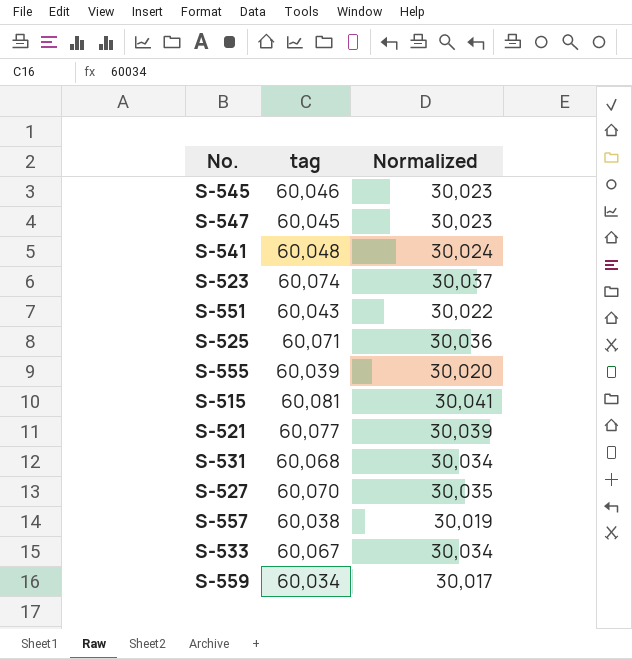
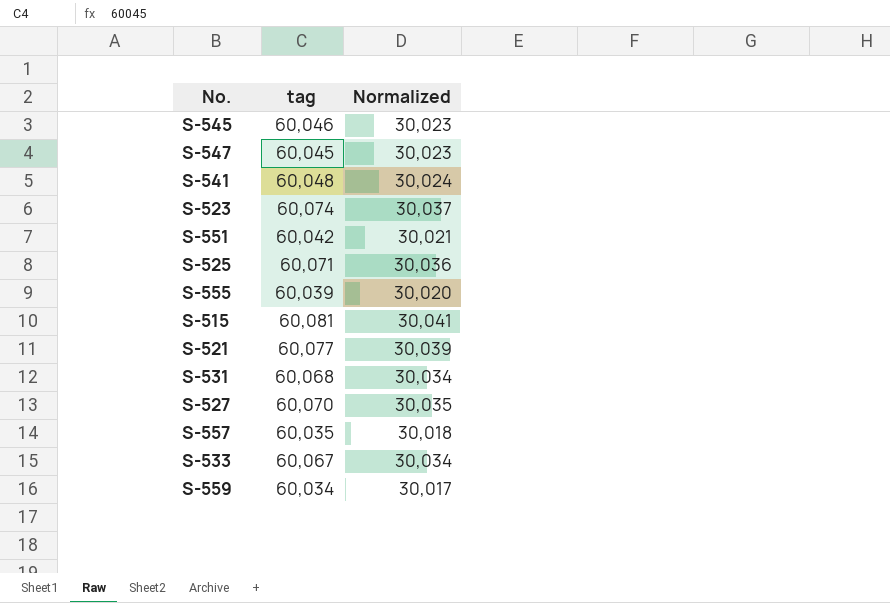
S-551 | tag: 60,043 -> 60,042
S-551 | Normalized: 30,022 -> 30,021
S-557 | tag: 60,038 -> 60,035
S-557 | Normalized: 30,019 -> 30,018

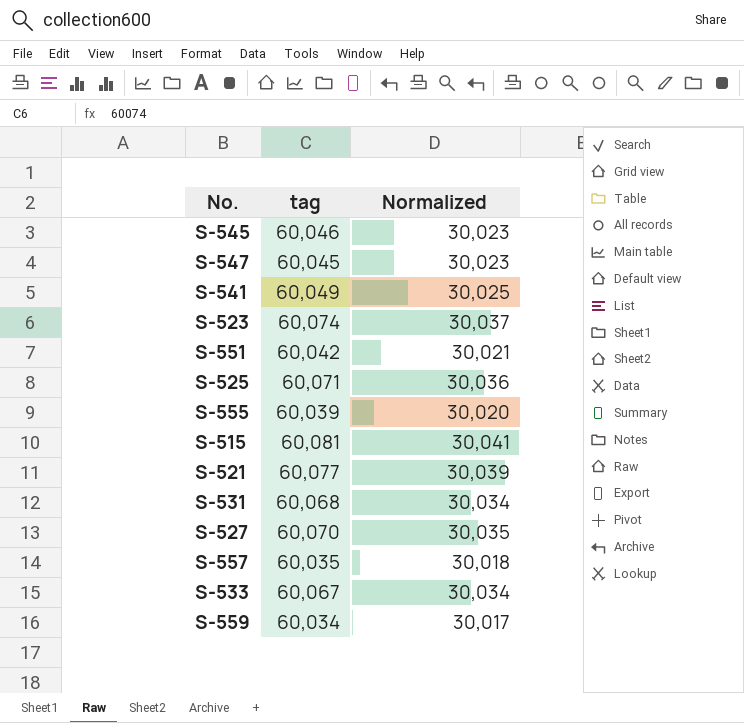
S-541 | tag: 60,048 -> 60,049
S-541 | Normalized: 30,024 -> 30,025

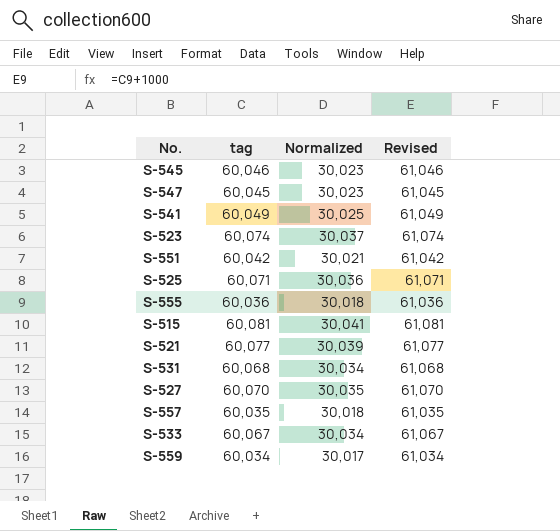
column Revised | formula: none -> [tag] + 1000
S-555 | tag: 60,039 -> 60,036
S-555 | Normalized: 30,020 -> 30,018

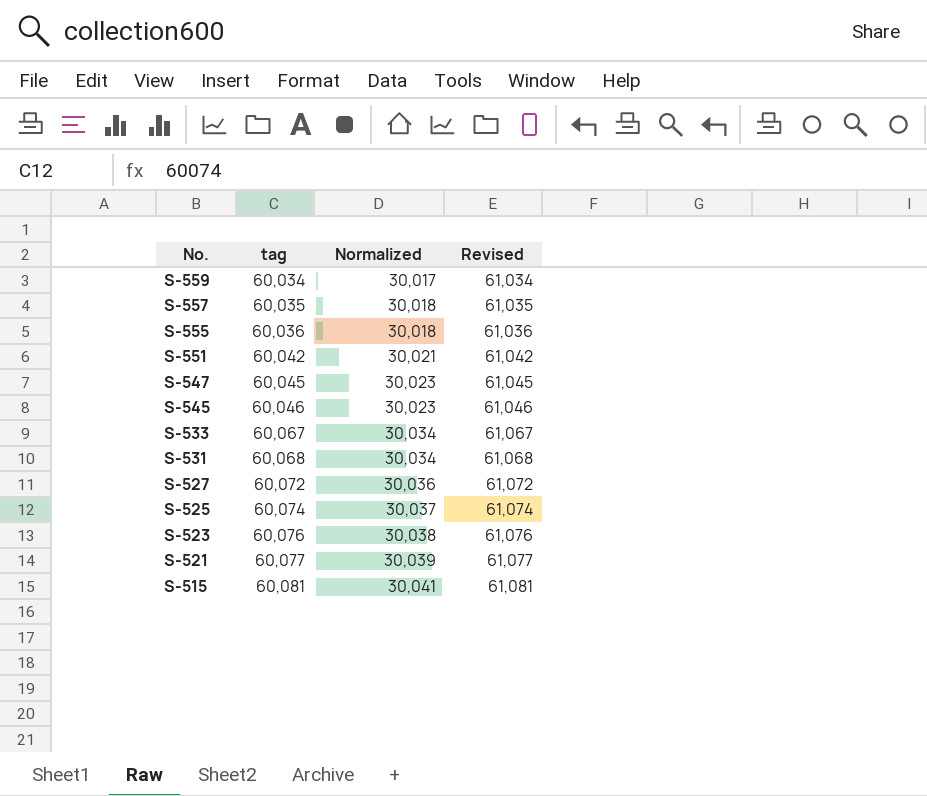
row order: none -> No. descending
row S-541: 60,049 | 30,025 | 61,049 -> none
S-527 | tag: 60,070 -> 60,072
S-527 | Normalized: 30,035 -> 30,036
S-527 | Revised: 61,070 -> 61,072
S-525 | tag: 60,071 -> 60,074
S-525 | Normalized: 30,036 -> 30,037
S-525 | Revised: 61,071 -> 61,074
S-523 | tag: 60,074 -> 60,076
S-523 | Normalized: 30,037 -> 30,038
S-523 | Revised: 61,074 -> 61,076

